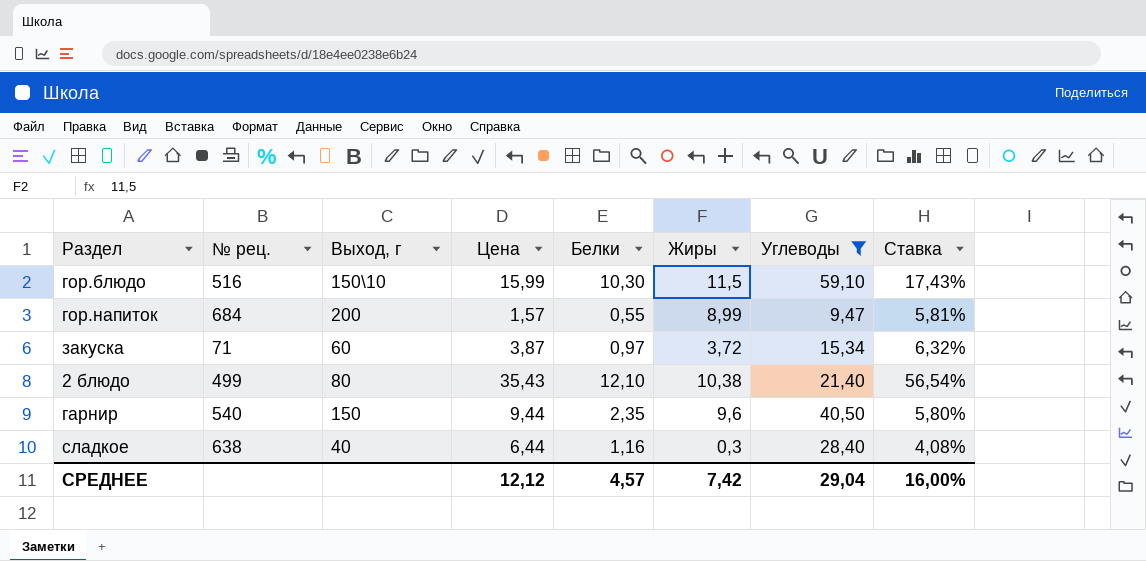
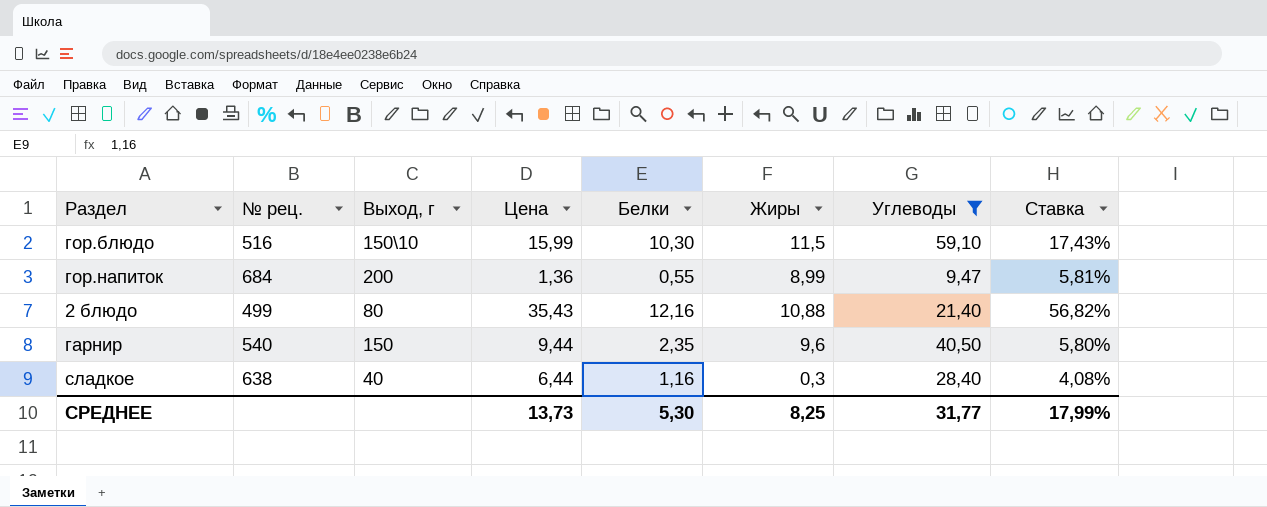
row закуска: 71 | 60 | 3,87 | 0,97 | 3,72 | 15,34 | 6,32% -> none
гор.напиток | Цена: 1,57 -> 1,36
2 блюдо | Белки: 12,10 -> 12,16
2 блюдо | Жиры: 10,38 -> 10,88
2 блюдо | Ставка: 56,54% -> 56,82%
СРЕДНЕЕ | Цена: 12,12 -> 13,73
СРЕДНЕЕ | Белки: 4,57 -> 5,30
СРЕДНЕЕ | Жиры: 7,42 -> 8,25
СРЕДНЕЕ | Углеводы: 29,04 -> 31,77
СРЕДНЕЕ | Ставка: 16,00% -> 17,99%

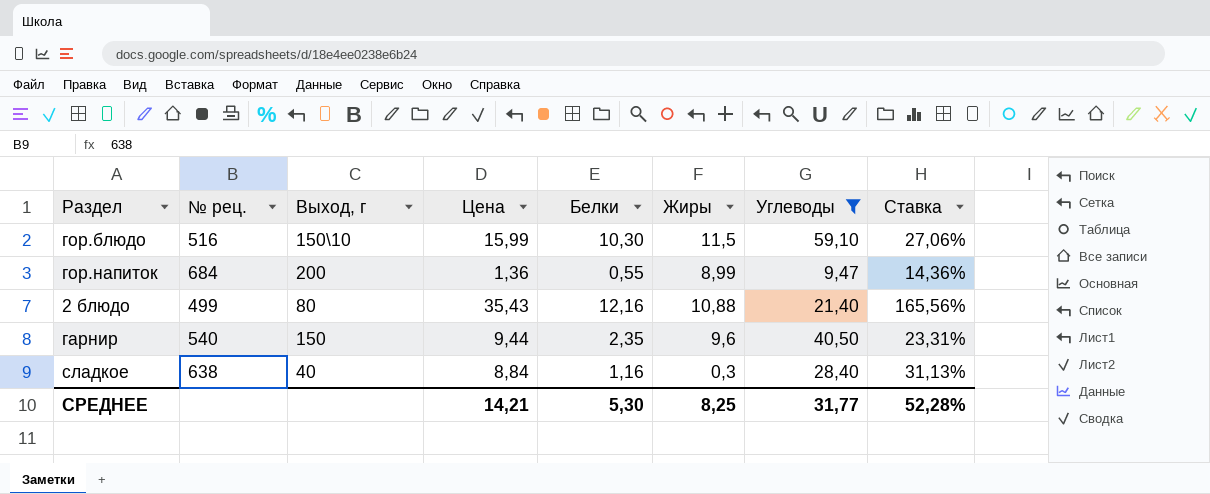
column Ставка | formula: [Белки] / [Углеводы] -> [Цена] / [Углеводы]
сладкое | Цена: 6,44 -> 8,84
СРЕДНЕЕ | Цена: 13,73 -> 14,21
СРЕДНЕЕ | Ставка: 17,99% -> 52,28%

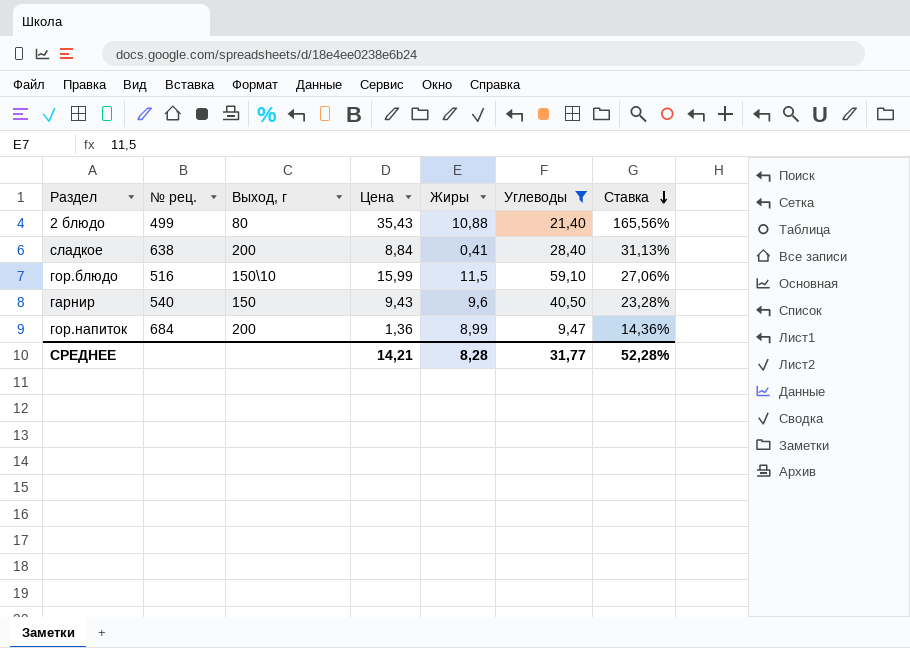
row order: none -> Ставка descending
column Белки | position: 5 -> none
сладкое | Выход, г: 40 -> 200
сладкое | Жиры: 0,3 -> 0,41
гарнир | Цена: 9,44 -> 9,43
гарнир | Ставка: 23,31% -> 23,28%
СРЕДНЕЕ | Жиры: 8,25 -> 8,28

